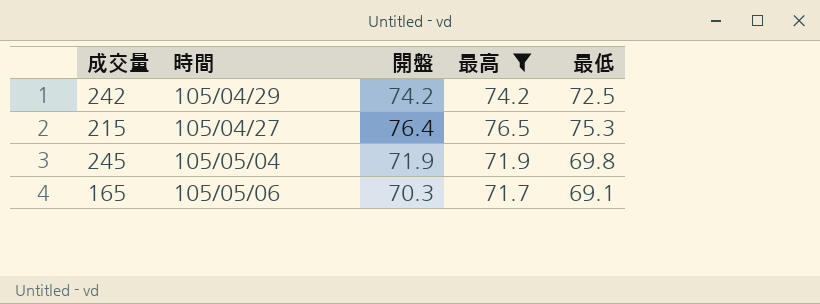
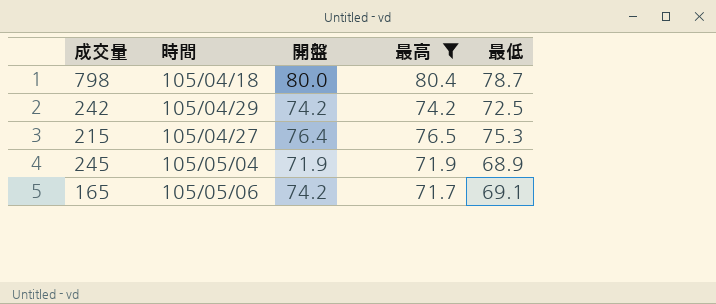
row 798: none -> 105/04/18 | 80.0 | 80.4 | 78.7
245 | 最低: 69.8 -> 68.9
165 | 開盤: 70.3 -> 74.2

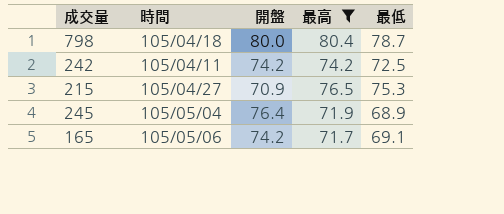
242 | 時間: 105/04/29 -> 105/04/11
215 | 開盤: 76.4 -> 70.9
245 | 開盤: 71.9 -> 76.4

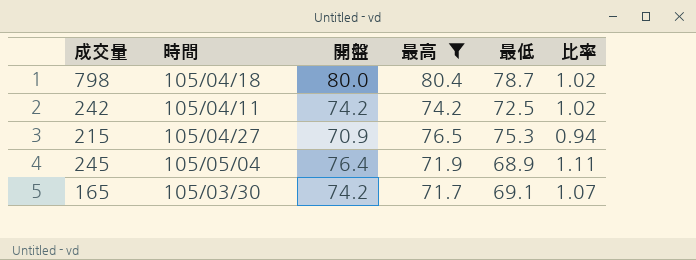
column 比率 | formula: none -> [開盤] / [最低]
165 | 時間: 105/05/06 -> 105/03/30

